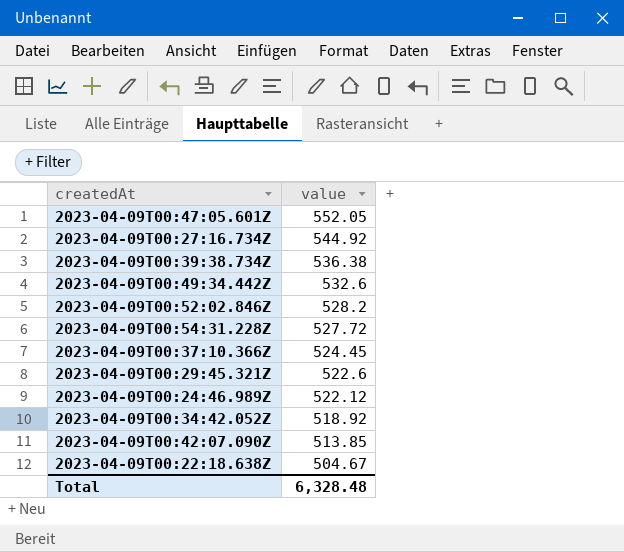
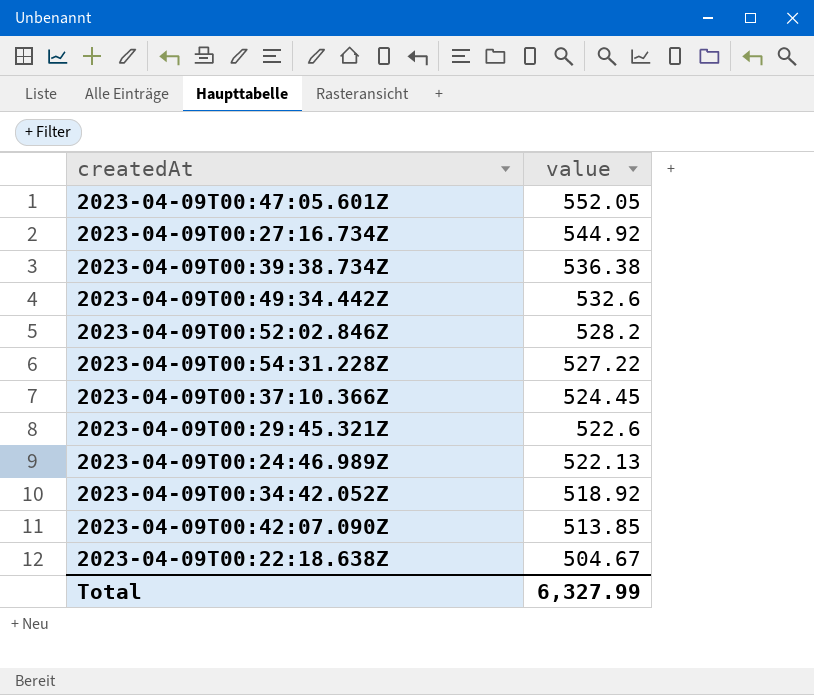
2023-04-09T00:54:31.228Z | value: 527.72 -> 527.22
2023-04-09T00:24:46.989Z | value: 522.12 -> 522.13
Total | value: 6,328.48 -> 6,327.99

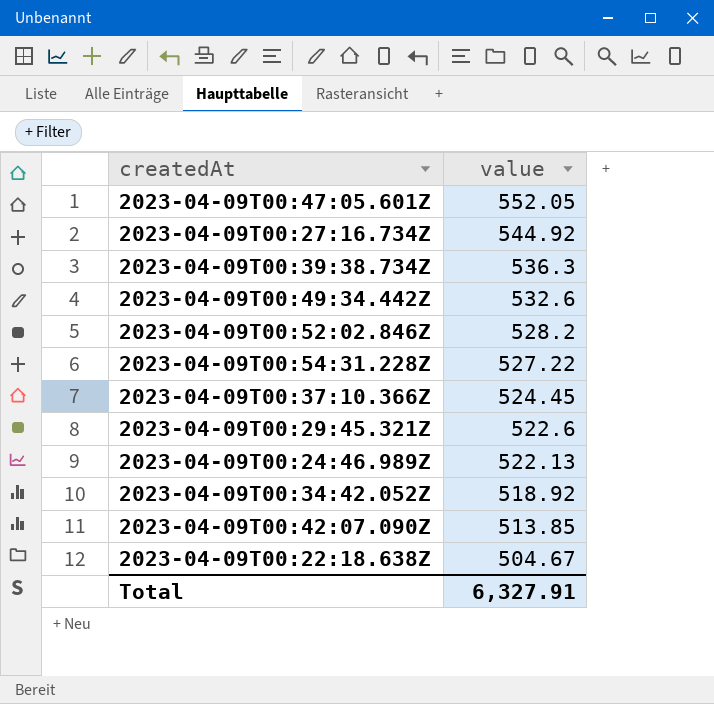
2023-04-09T00:39:38.734Z | value: 536.38 -> 536.3
Total | value: 6,327.99 -> 6,327.91

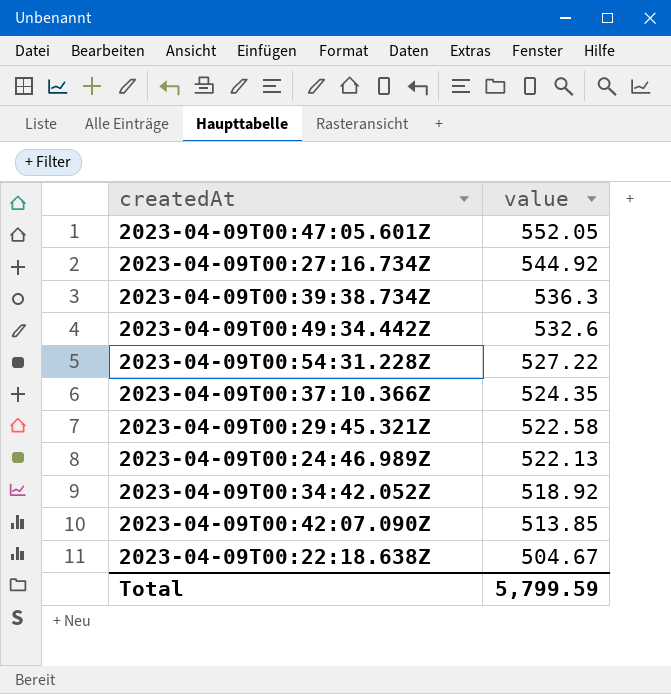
row 2023-04-09T00:52:02.846Z: 528.2 -> none
2023-04-09T00:37:10.366Z | value: 524.45 -> 524.35
2023-04-09T00:29:45.321Z | value: 522.6 -> 522.58
Total | value: 6,327.91 -> 5,799.59

